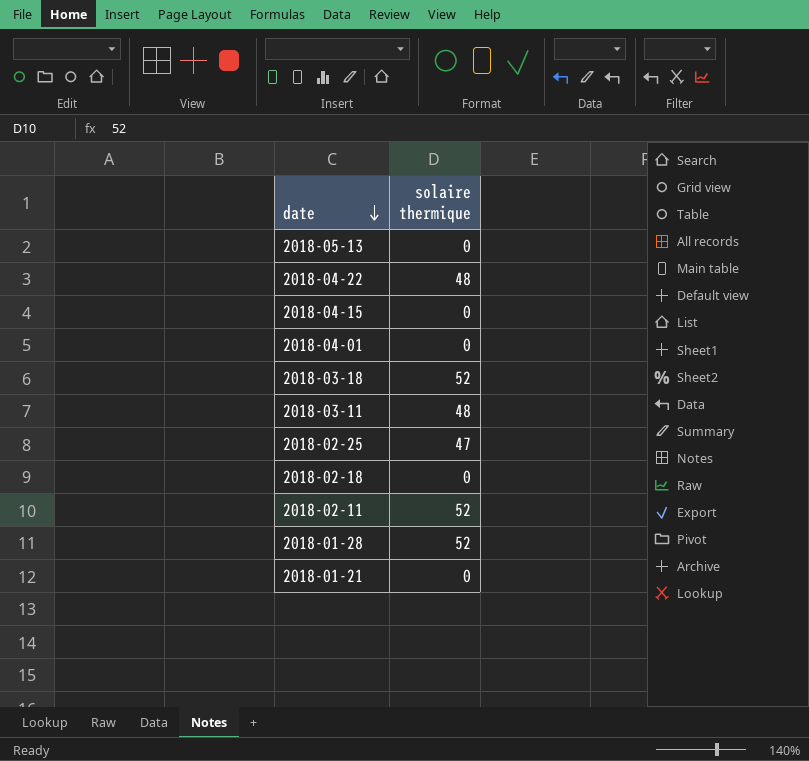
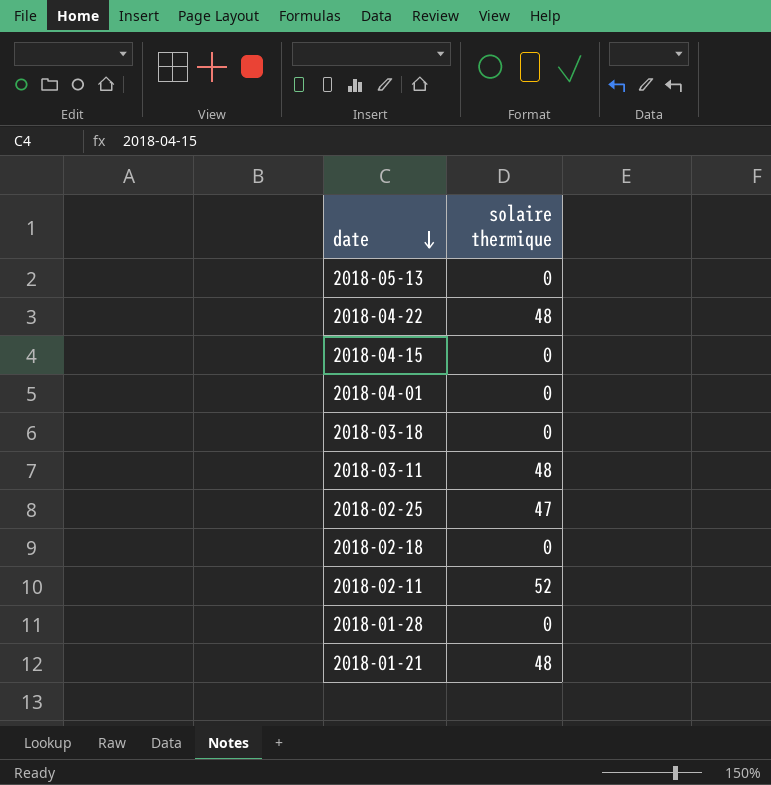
2018-03-18 | solaire thermique: 52 -> 0
2018-01-28 | solaire thermique: 52 -> 0
2018-01-21 | solaire thermique: 0 -> 48

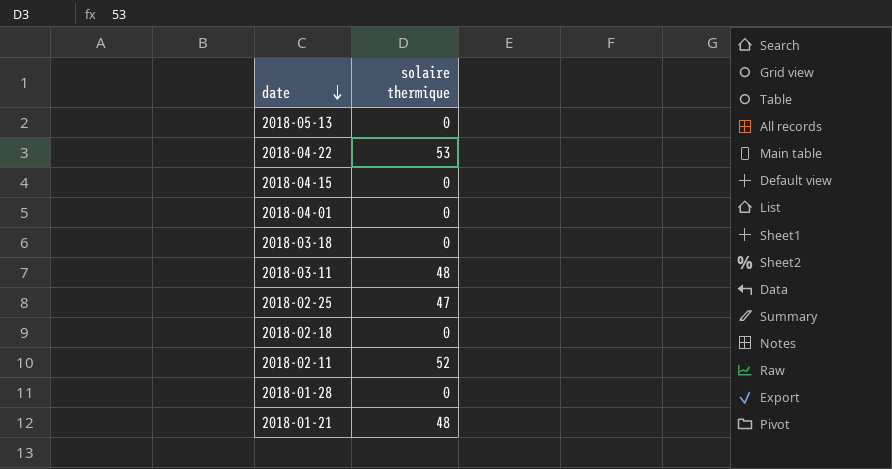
2018-04-22 | solaire thermique: 48 -> 53

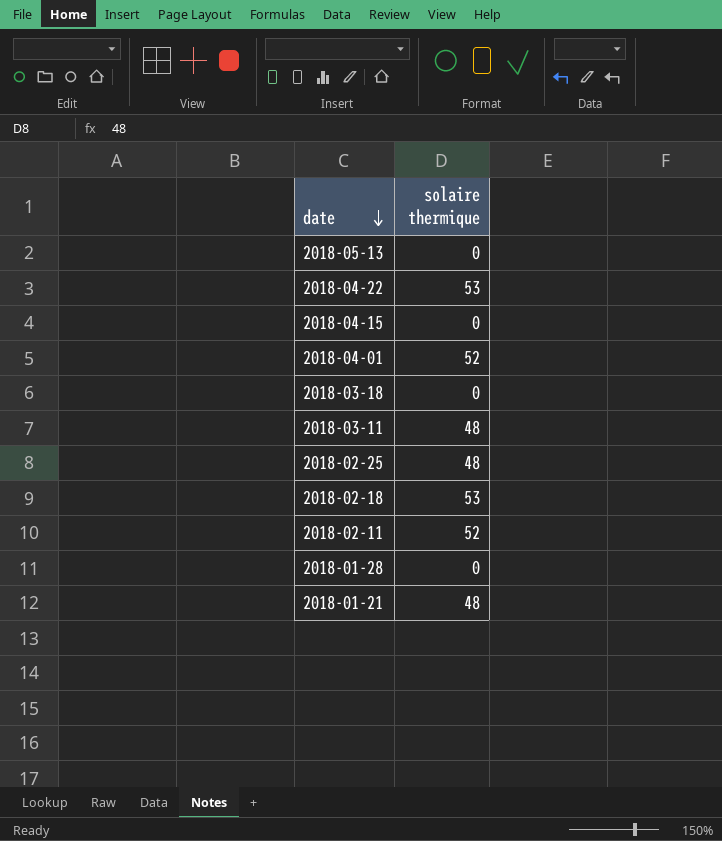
2018-04-01 | solaire thermique: 0 -> 52
2018-02-25 | solaire thermique: 47 -> 48
2018-02-18 | solaire thermique: 0 -> 53

